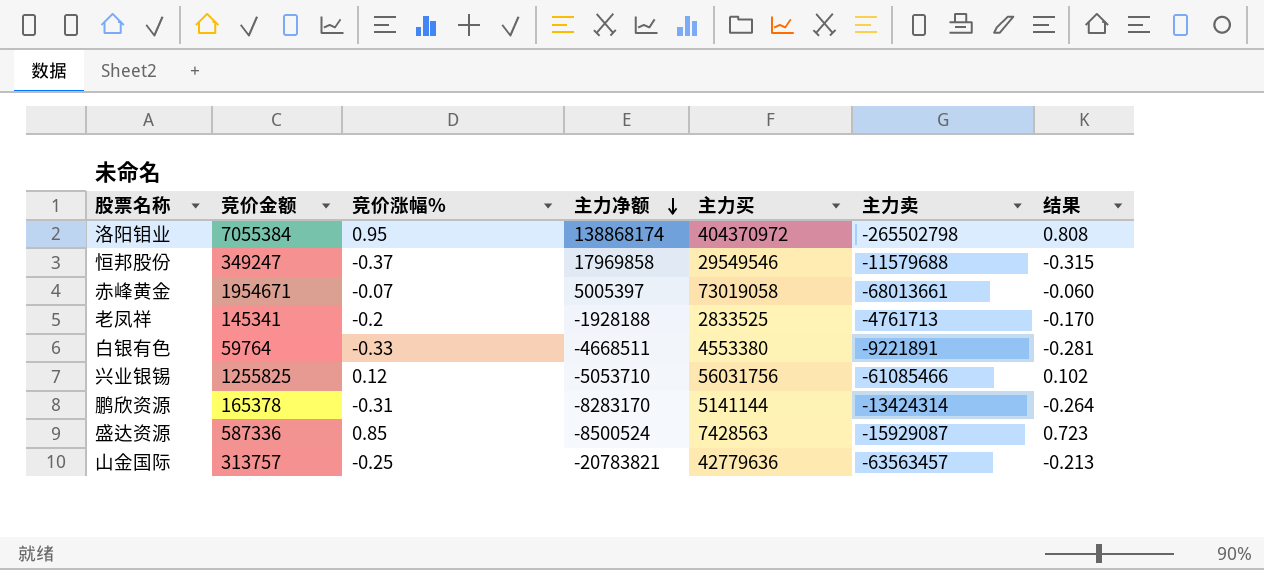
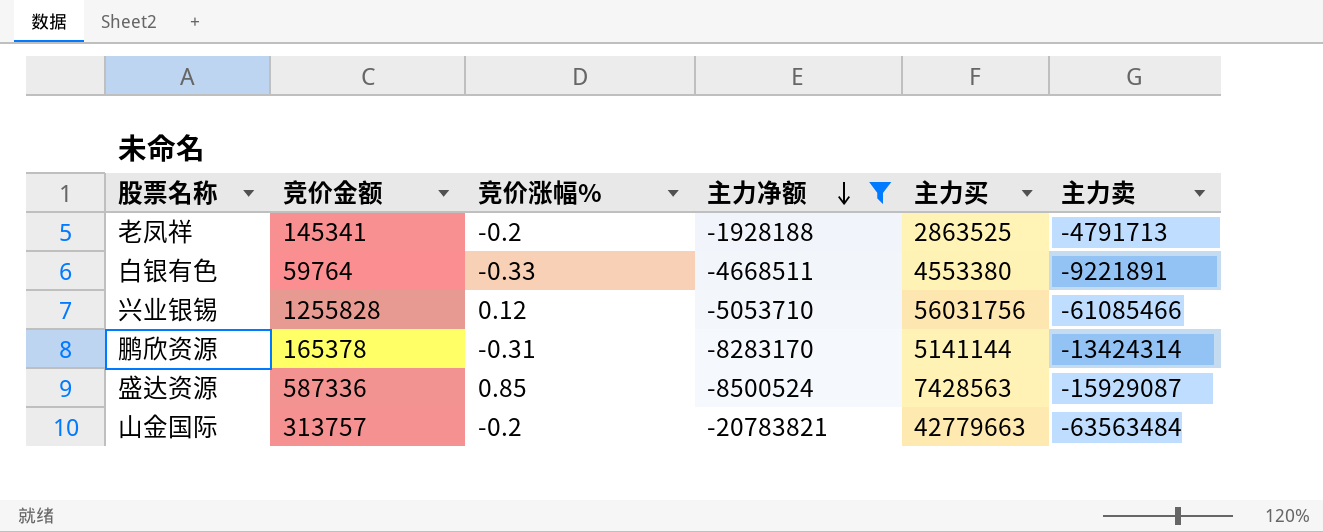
filter: none -> 主力净额 <= -1928188
column 结果 | formula: [竞价涨幅%] * 0.85 -> none
老凤祥 | 主力买: 2833525 -> 2863525
老凤祥 | 主力卖: -4761713 -> -4791713
兴业银锡 | 竞价金额: 1255825 -> 1255828
山金国际 | 竞价涨幅%: -0.25 -> -0.2
山金国际 | 主力买: 42779636 -> 42779663
山金国际 | 主力卖: -63563457 -> -63563484

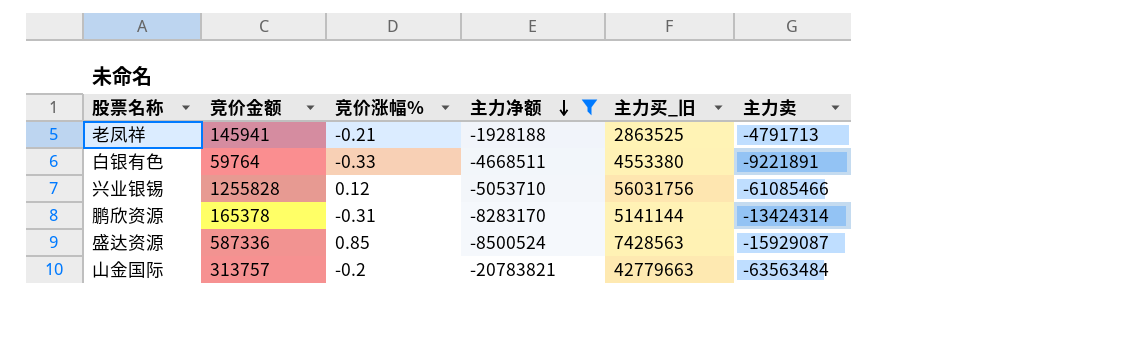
column name: 主力买 -> 主力买_旧
老凤祥 | 竞价金额: 145341 -> 145941
老凤祥 | 竞价涨幅%: -0.2 -> -0.21

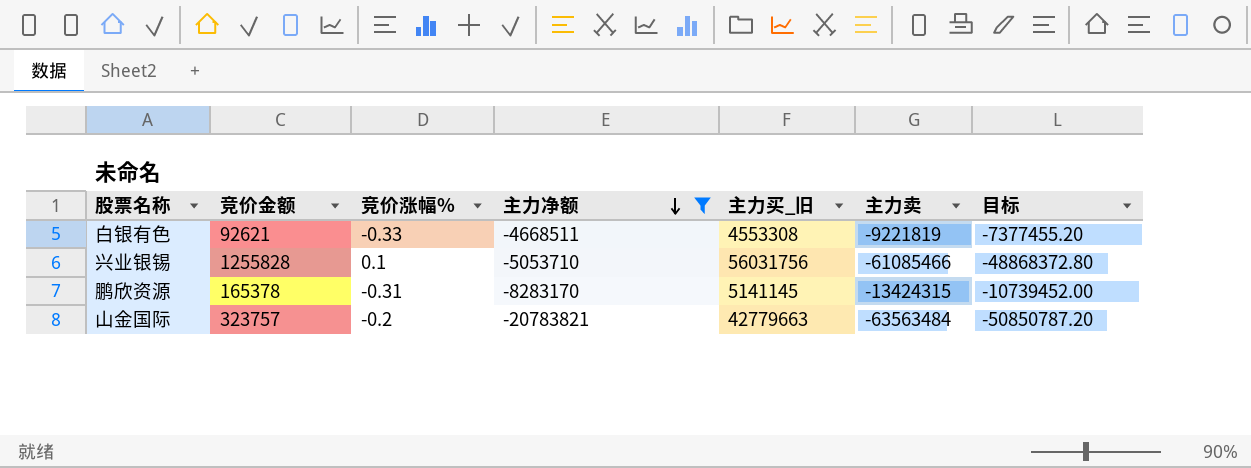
column 目标 | formula: none -> [主力卖] * 0.8
row 老凤祥: 145941 | -0.21 | -1928188 | 2863525 | -4791713 -> none
row 盛达资源: 587336 | 0.85 | -8500524 | 7428563 | -15929087 -> none
白银有色 | 竞价金额: 59764 -> 92621
白银有色 | 主力买_旧: 4553380 -> 4553308
白银有色 | 主力卖: -9221891 -> -9221819
兴业银锡 | 竞价涨幅%: 0.12 -> 0.1
鹏欣资源 | 主力买_旧: 5141144 -> 5141145
鹏欣资源 | 主力卖: -13424314 -> -13424315
山金国际 | 竞价金额: 313757 -> 323757

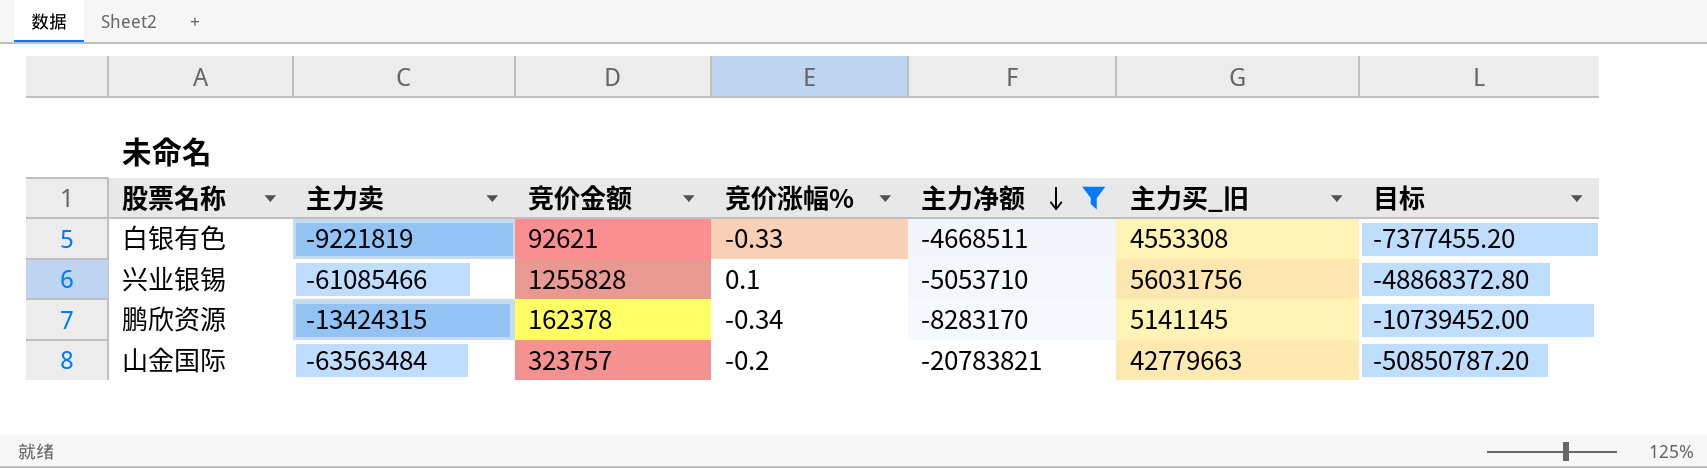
column 主力卖 | position: 6 -> 2
鹏欣资源 | 竞价金额: 165378 -> 162378
鹏欣资源 | 竞价涨幅%: -0.31 -> -0.34

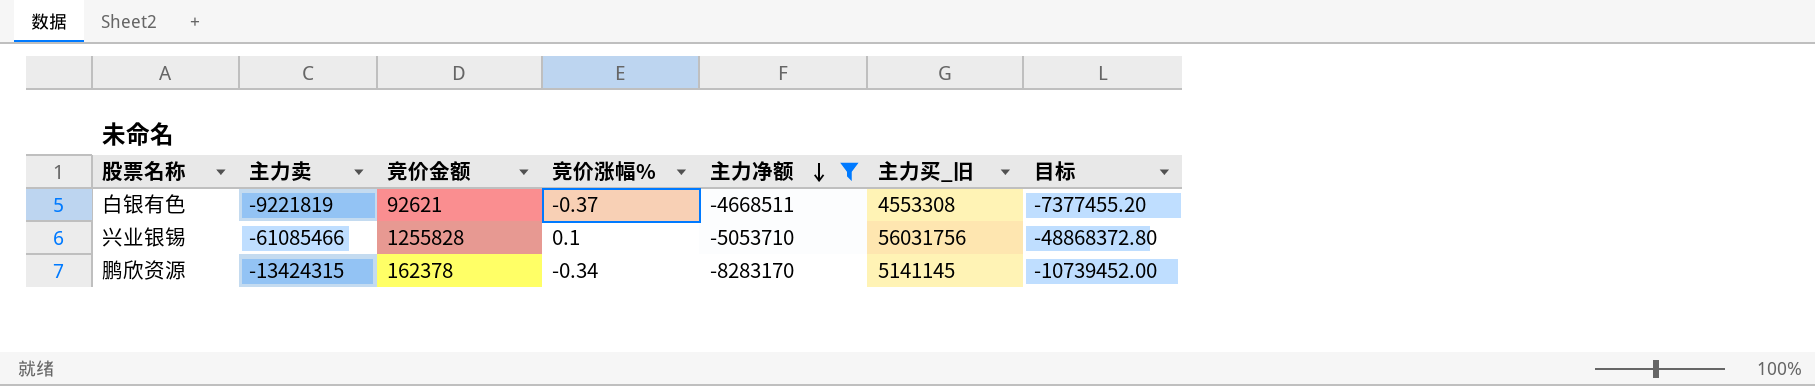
row 山金国际: -63563484 | 323757 | -0.2 | -20783821 | 42779663 | -50850787.20 -> none
白银有色 | 竞价涨幅%: -0.33 -> -0.37

